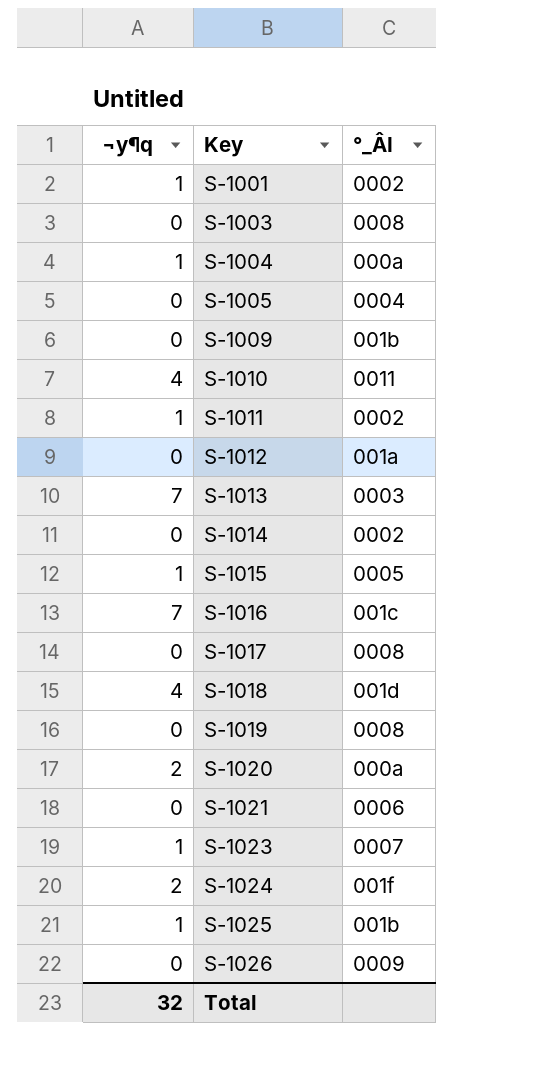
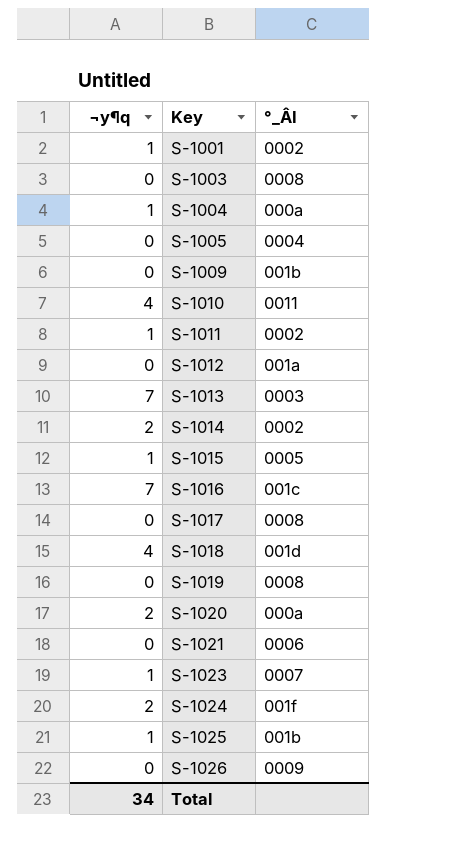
S-1014 | ¬y¶q: 0 -> 2
Total | ¬y¶q: 32 -> 34

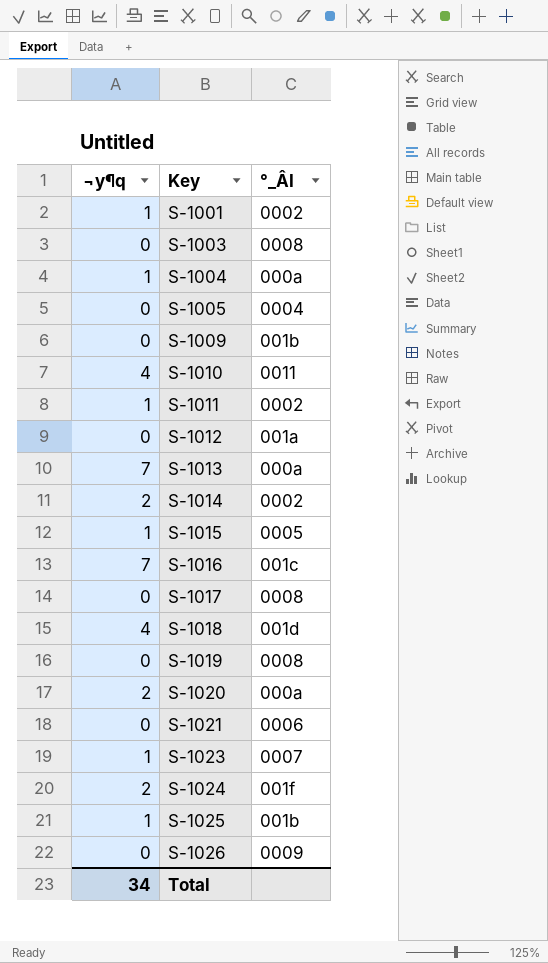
S-1013 | °_ÂI: 0003 -> 000a

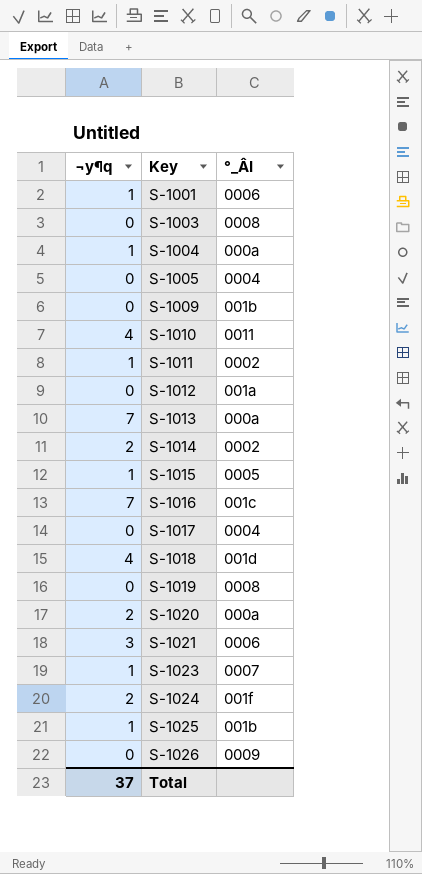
S-1001 | °_ÂI: 0002 -> 0006
S-1017 | °_ÂI: 0008 -> 0004
S-1021 | ¬y¶q: 0 -> 3
Total | ¬y¶q: 34 -> 37

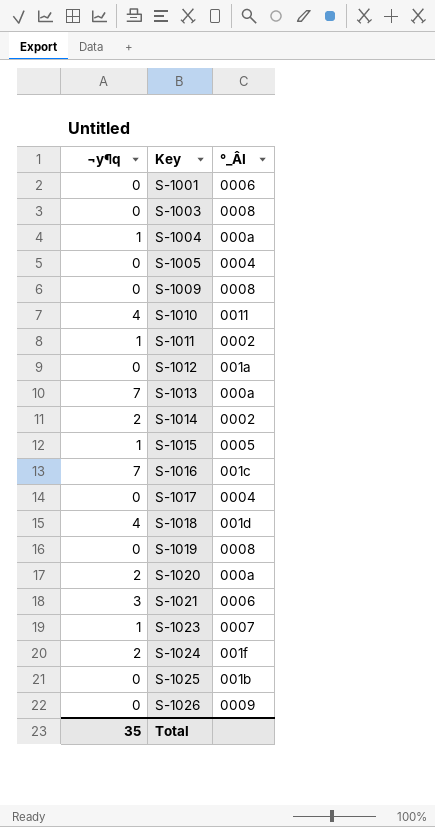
S-1001 | ¬y¶q: 1 -> 0
S-1009 | °_ÂI: 001b -> 0008
S-1025 | ¬y¶q: 1 -> 0
Total | ¬y¶q: 37 -> 35

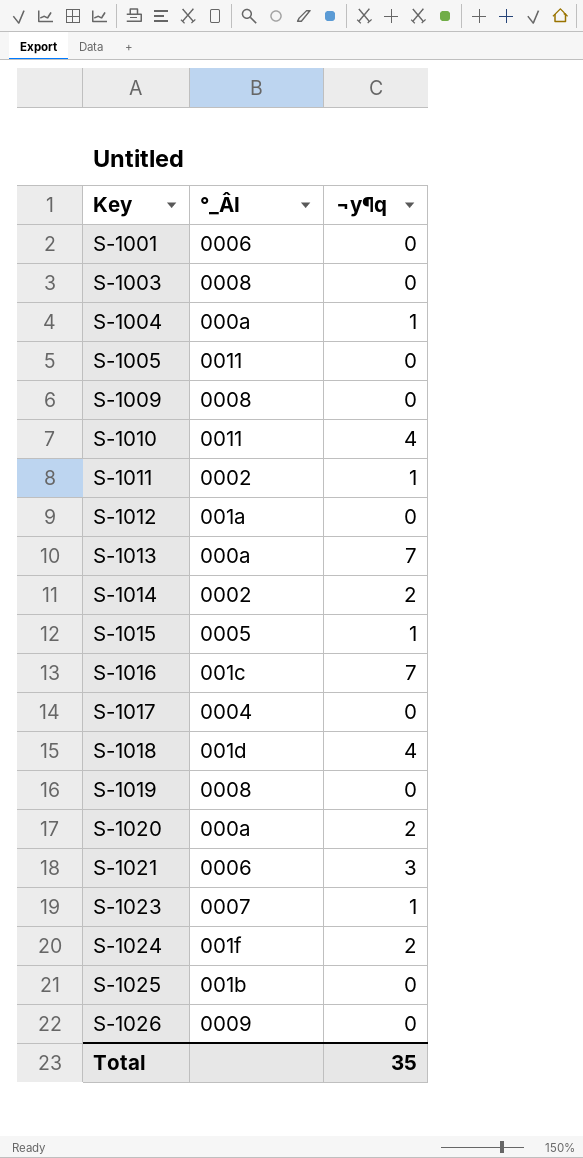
column ¬y¶q | position: 1 -> 3
S-1005 | °_ÂI: 0004 -> 0011

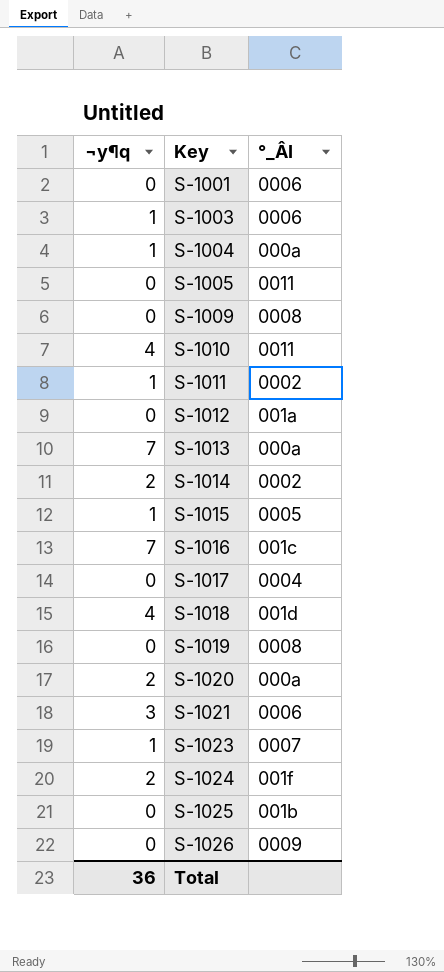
column ¬y¶q | position: 3 -> 1
S-1003 | ¬y¶q: 0 -> 1
S-1003 | °_ÂI: 0008 -> 0006
Total | ¬y¶q: 35 -> 36

